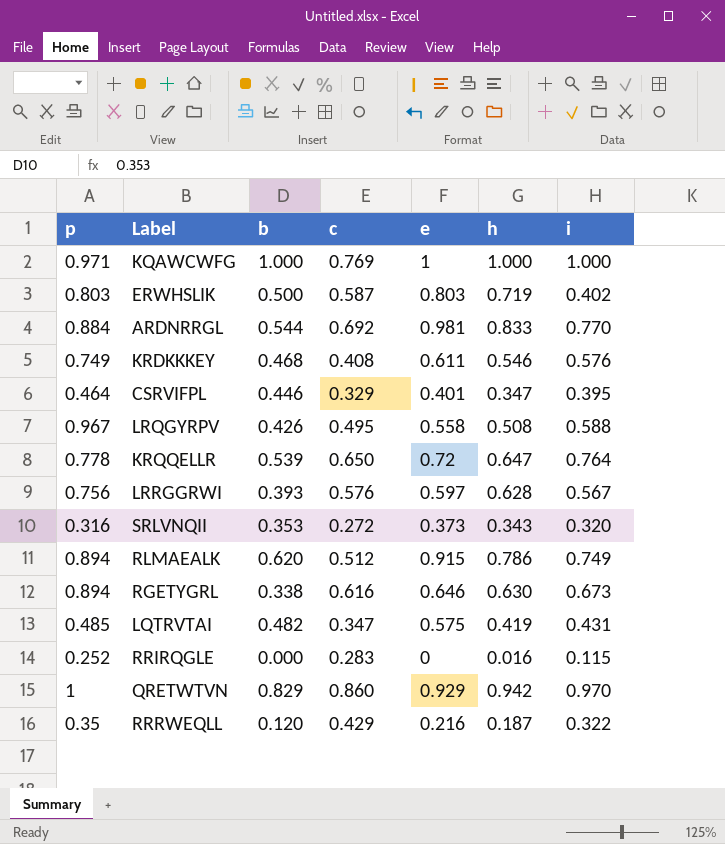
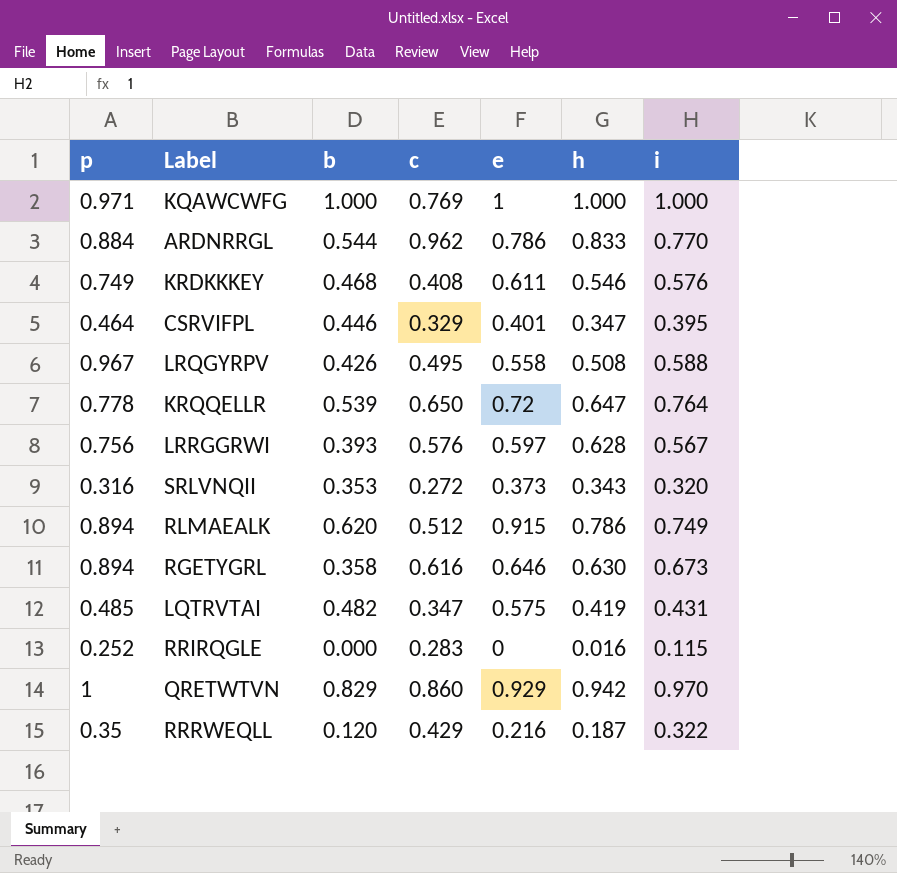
row ERWHSLIK: 0.803 | 0.500 | 0.587 | 0.803 | 0.719 | 0.402 -> none
ARDNRRGL | c: 0.692 -> 0.962
ARDNRRGL | e: 0.981 -> 0.786
RGETYGRL | b: 0.338 -> 0.358

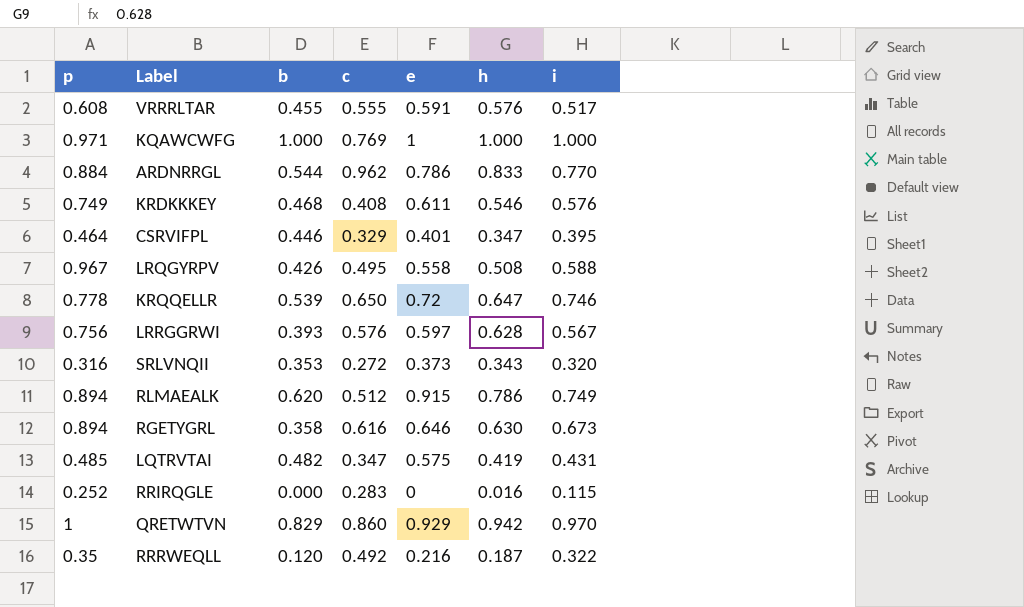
row VRRRLTAR: none -> 0.608 | 0.455 | 0.555 | 0.591 | 0.576 | 0.517
KRQQELLR | i: 0.764 -> 0.746
RRRWEQLL | c: 0.429 -> 0.492

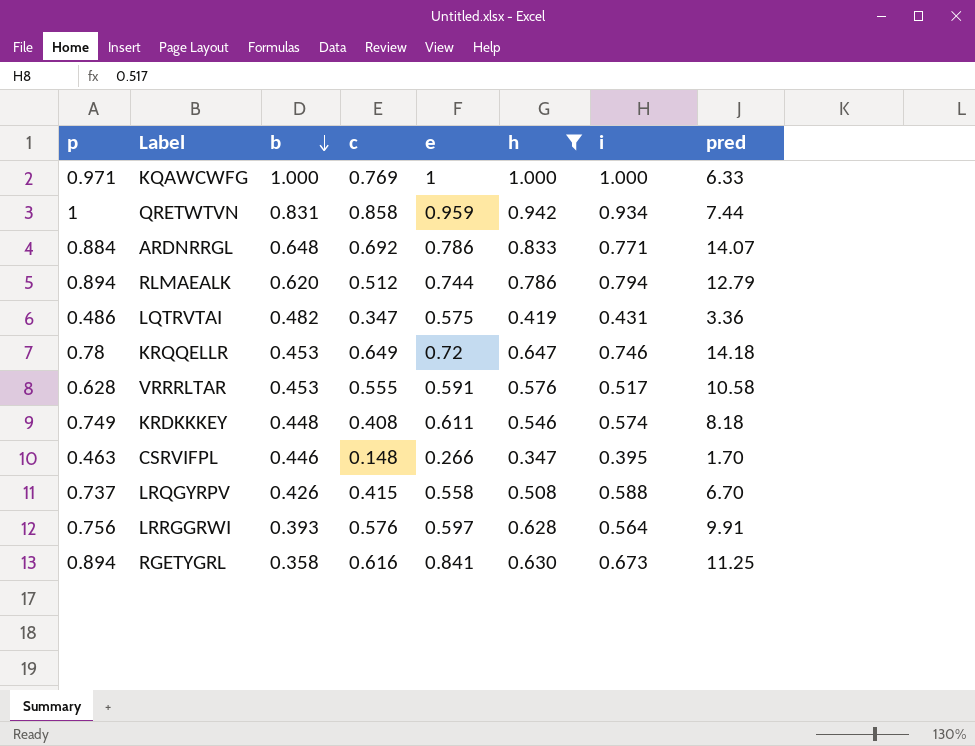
filter: none -> h >= 0.347
row order: none -> b descending
column pred | position: none -> 8
QRETWTVN | b: 0.829 -> 0.831
QRETWTVN | c: 0.860 -> 0.858
QRETWTVN | e: 0.929 -> 0.959
QRETWTVN | i: 0.970 -> 0.934
ARDNRRGL | b: 0.544 -> 0.648
ARDNRRGL | c: 0.962 -> 0.692
ARDNRRGL | i: 0.770 -> 0.771
RLMAEALK | e: 0.915 -> 0.744
RLMAEALK | i: 0.749 -> 0.794
LQTRVTAI | p: 0.485 -> 0.486
KRQQELLR | p: 0.778 -> 0.78
KRQQELLR | b: 0.539 -> 0.453
KRQQELLR | c: 0.650 -> 0.649
VRRRLTAR | p: 0.608 -> 0.628
VRRRLTAR | b: 0.455 -> 0.453
KRDKKKEY | b: 0.468 -> 0.448
KRDKKKEY | i: 0.576 -> 0.574
CSRVIFPL | p: 0.464 -> 0.463
CSRVIFPL | c: 0.329 -> 0.148
CSRVIFPL | e: 0.401 -> 0.266
LRQGYRPV | p: 0.967 -> 0.737
LRQGYRPV | c: 0.495 -> 0.415
LRRGGRWI | i: 0.567 -> 0.564
RGETYGRL | e: 0.646 -> 0.841

